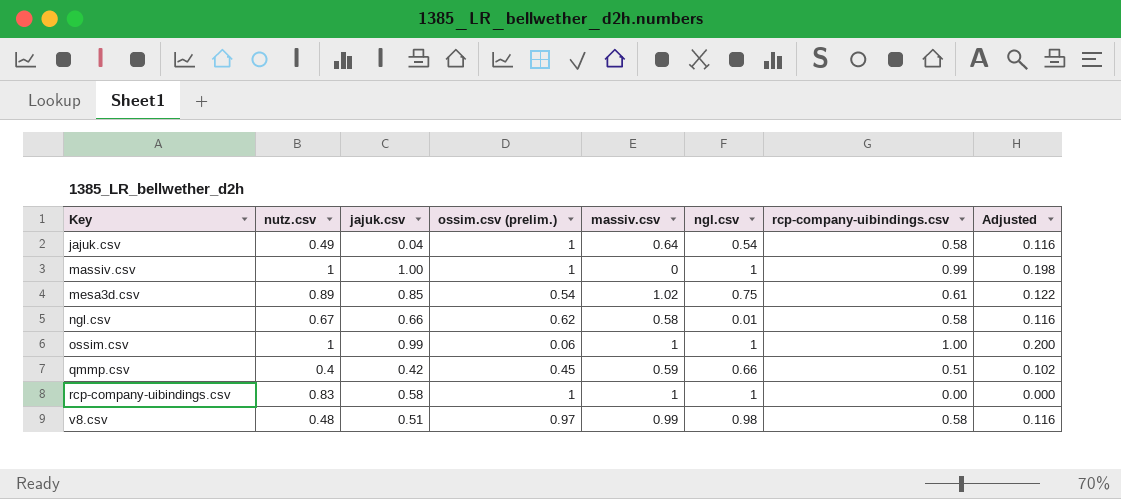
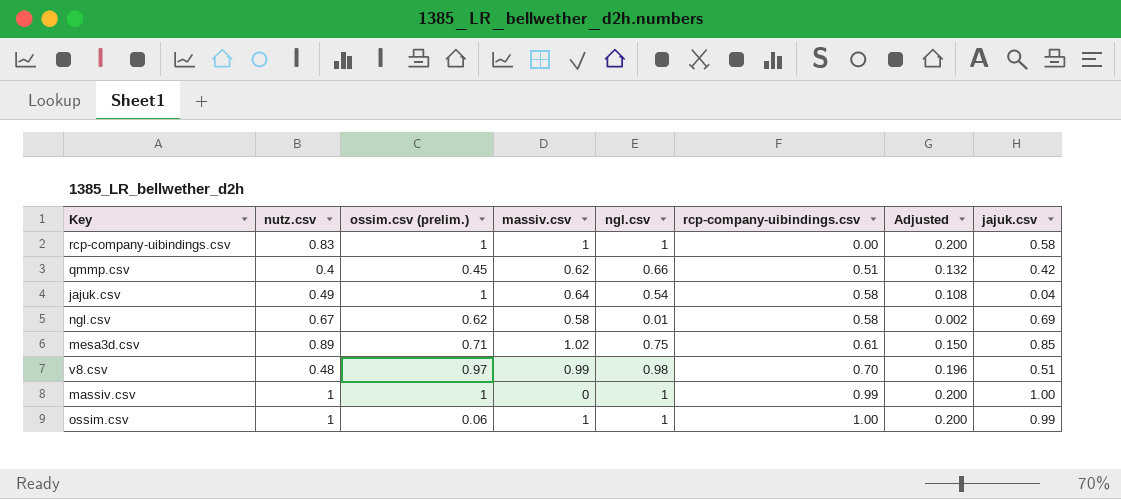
row order: Key ascending -> rcp-company-uibindings.csv ascending
column Adjusted | formula: [rcp-company-uibindings.csv] * 0.2 -> [ngl.csv] * 0.2
column jajuk.csv | position: 3 -> 8
qmmp.csv | massiv.csv: 0.59 -> 0.62
ngl.csv | jajuk.csv: 0.66 -> 0.69
mesa3d.csv | ossim.csv (prelim.): 0.54 -> 0.71
v8.csv | rcp-company-uibindings.csv: 0.58 -> 0.70

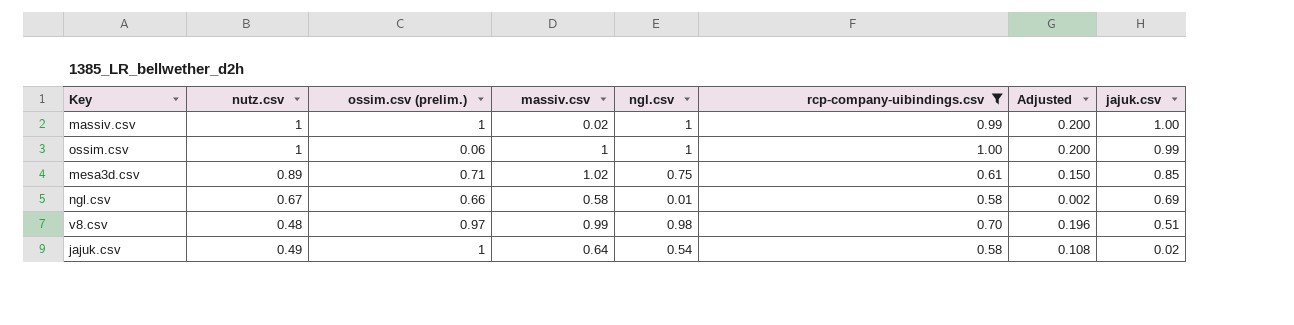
filter: none -> rcp-company-uibindings.csv >= 0.58
row order: rcp-company-uibindings.csv ascending -> jajuk.csv descending
massiv.csv | massiv.csv: 0 -> 0.02
ngl.csv | ossim.csv (prelim.): 0.62 -> 0.66
jajuk.csv | jajuk.csv: 0.04 -> 0.02

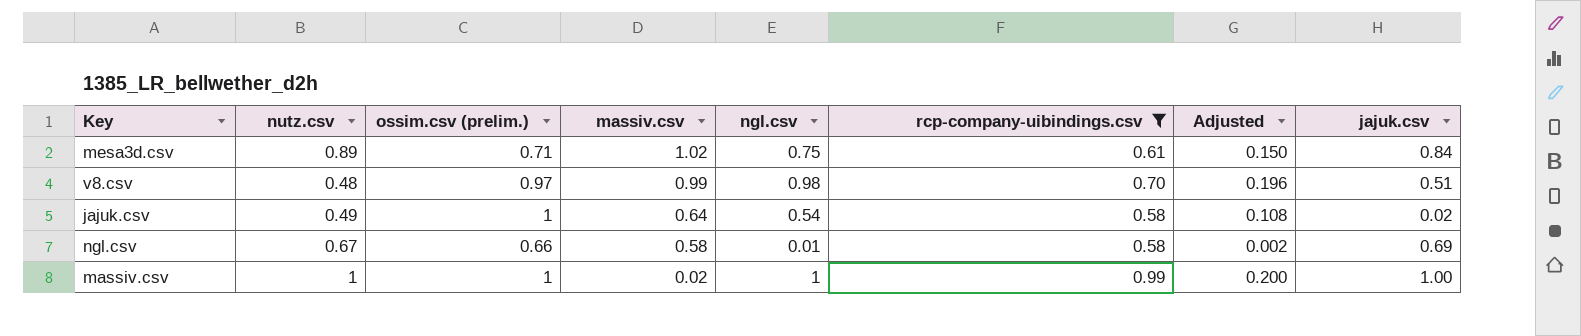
row order: jajuk.csv descending -> massiv.csv descending
row ossim.csv: 1 | 0.06 | 1 | 1 | 1.00 | 0.200 | 0.99 -> none
mesa3d.csv | jajuk.csv: 0.85 -> 0.84

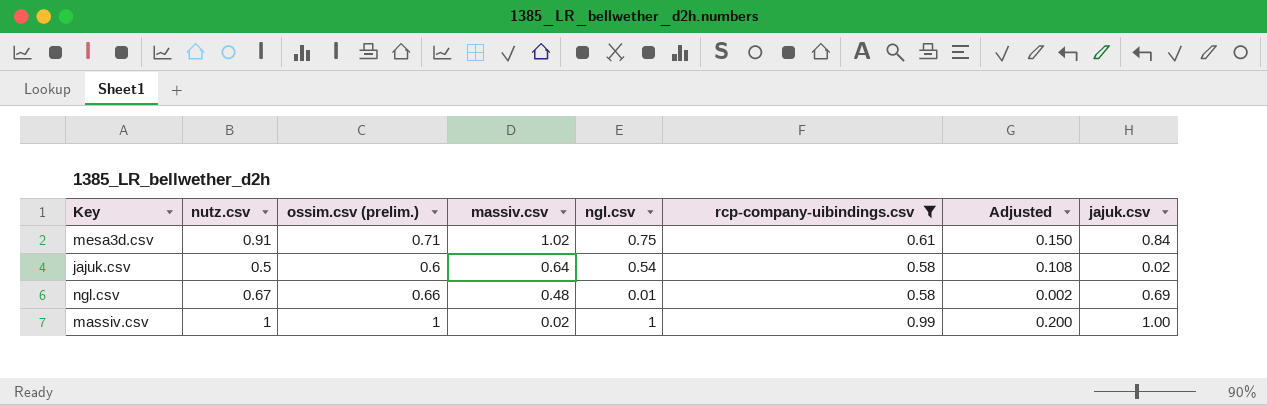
row v8.csv: 0.48 | 0.97 | 0.99 | 0.98 | 0.70 | 0.196 | 0.51 -> none
mesa3d.csv | nutz.csv: 0.89 -> 0.91
jajuk.csv | nutz.csv: 0.49 -> 0.5
jajuk.csv | ossim.csv (prelim.): 1 -> 0.6
ngl.csv | massiv.csv: 0.58 -> 0.48

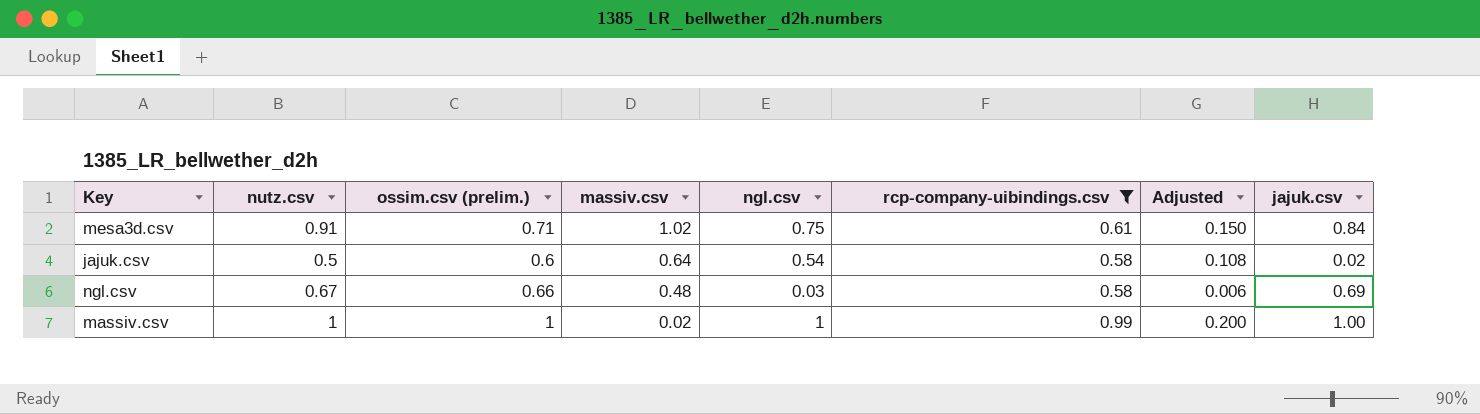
ngl.csv | ngl.csv: 0.01 -> 0.03
ngl.csv | Adjusted: 0.002 -> 0.006

